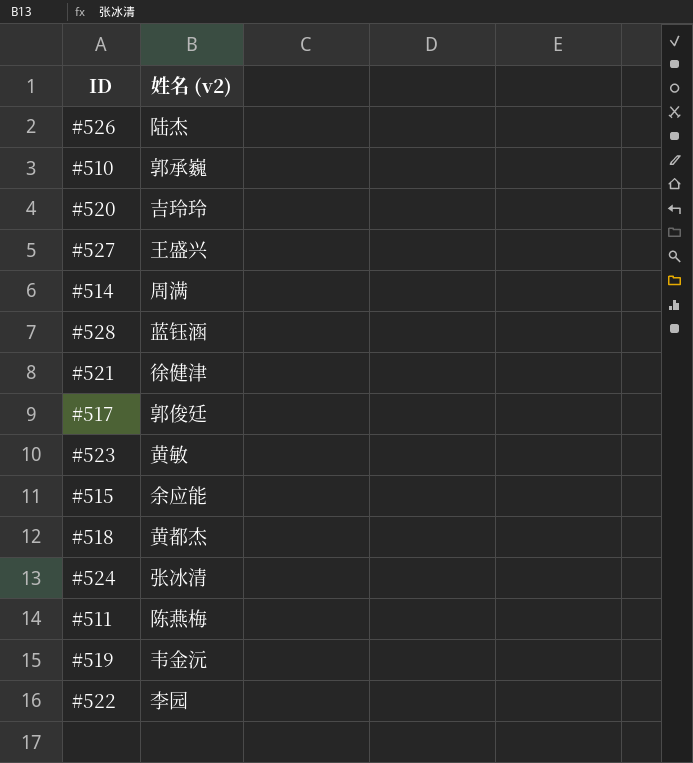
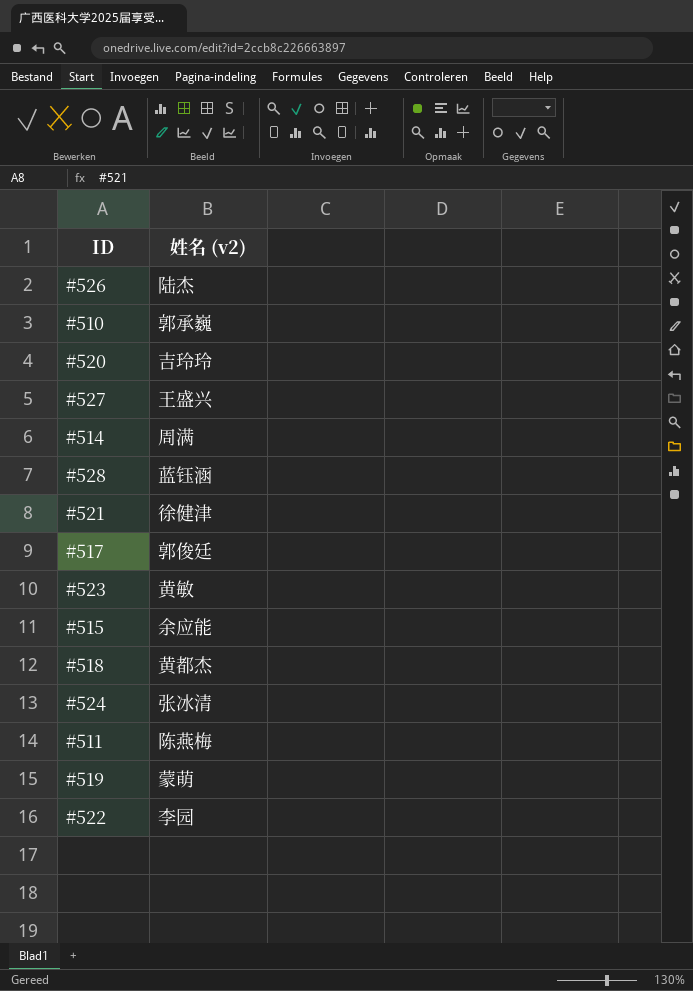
#519 | 姓名 (v2): 韦金沅 -> 蒙萌

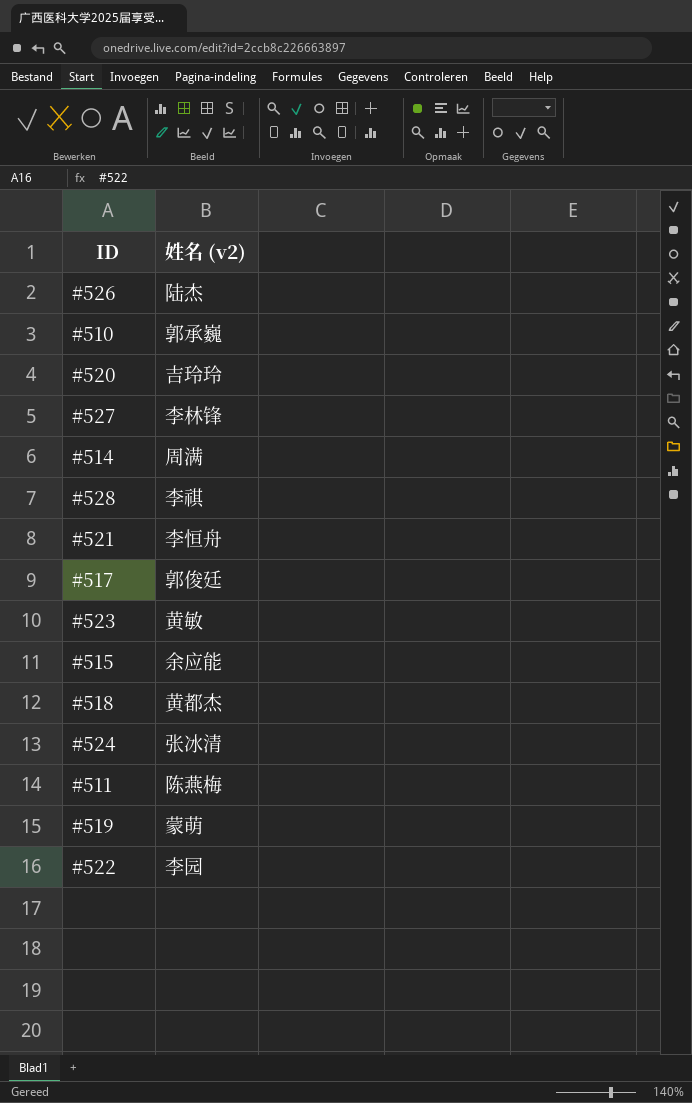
#527 | 姓名 (v2): 王盛兴 -> 李林锋
#528 | 姓名 (v2): 蓝钰涵 -> 李祺
#521 | 姓名 (v2): 徐健津 -> 李恒舟

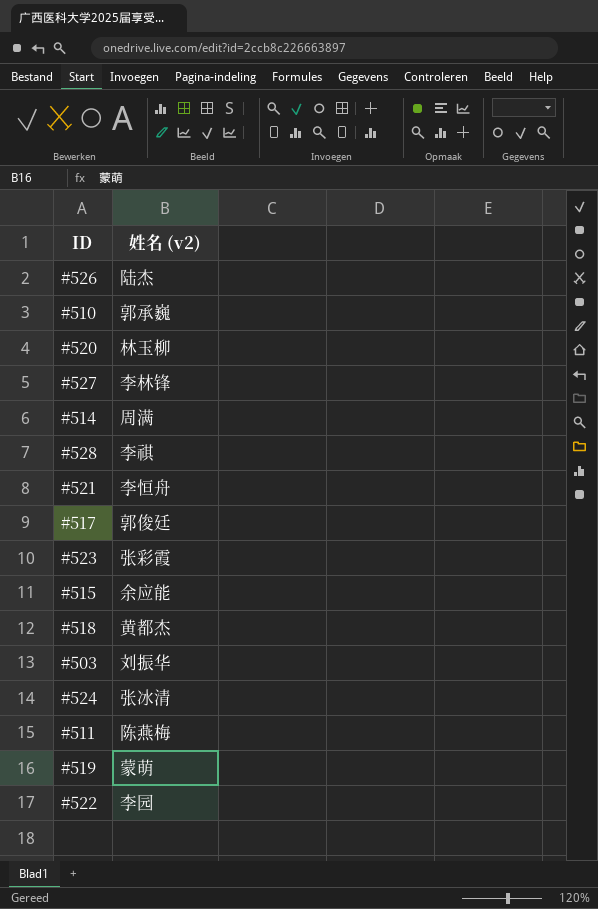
#520 | 姓名 (v2): 吉玲玲 -> 林玉柳
#523 | 姓名 (v2): 黄敏 -> 张彩霞
row #503: none -> 刘振华

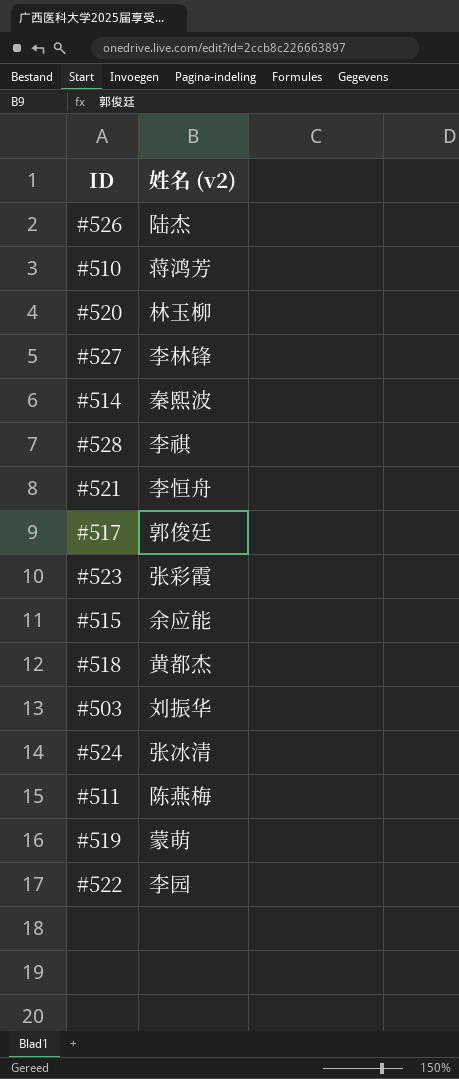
#510 | 姓名 (v2): 郭承巍 -> 蒋鸿芳
#514 | 姓名 (v2): 周满 -> 秦熙波

